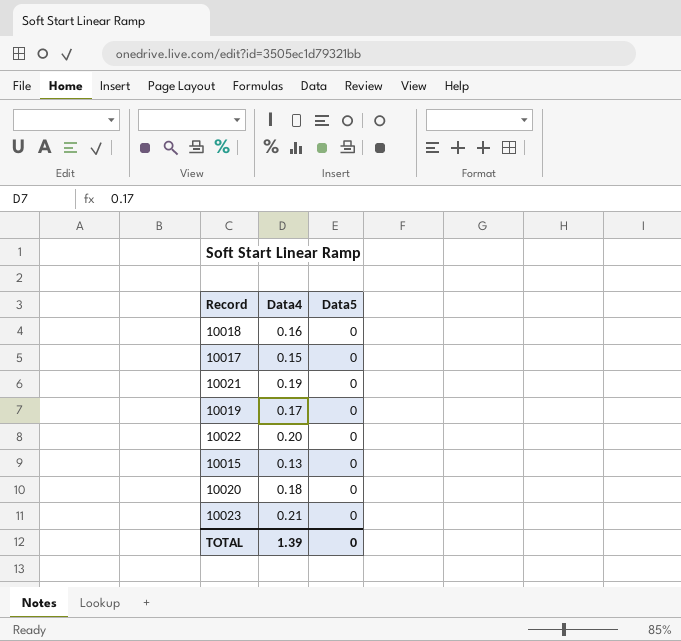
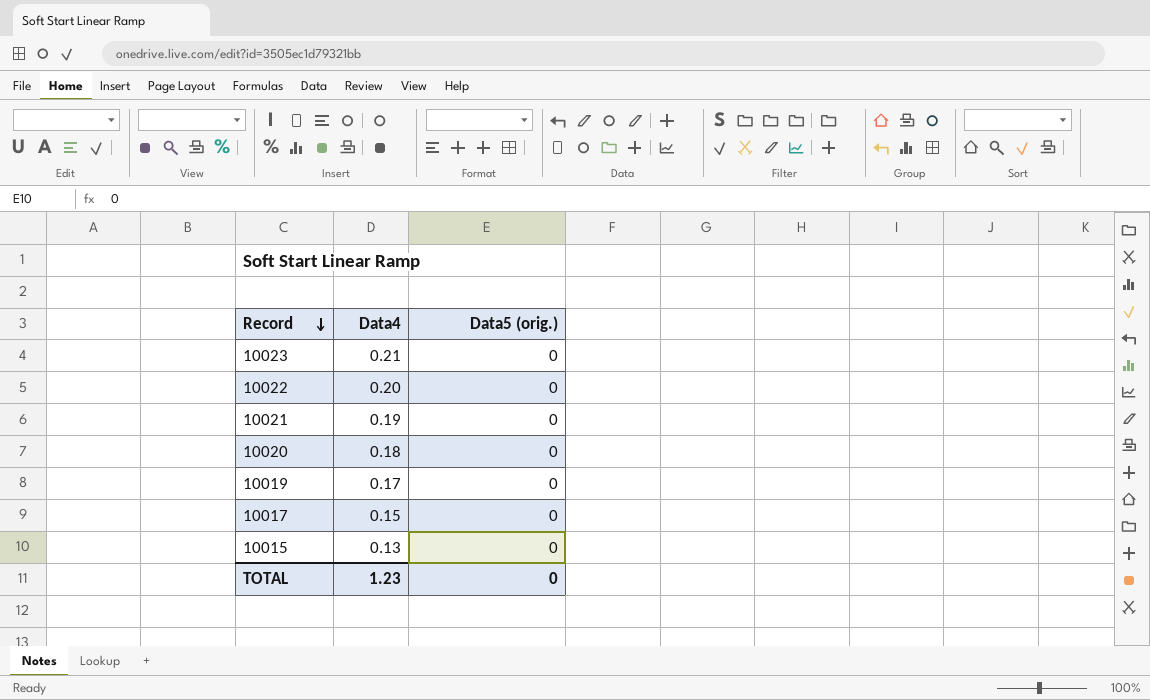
row order: none -> Record descending
column name: Data5 -> Data5 (orig.)
row 10018: 0.16 | 0 -> none
TOTAL | Data4: 1.39 -> 1.23

